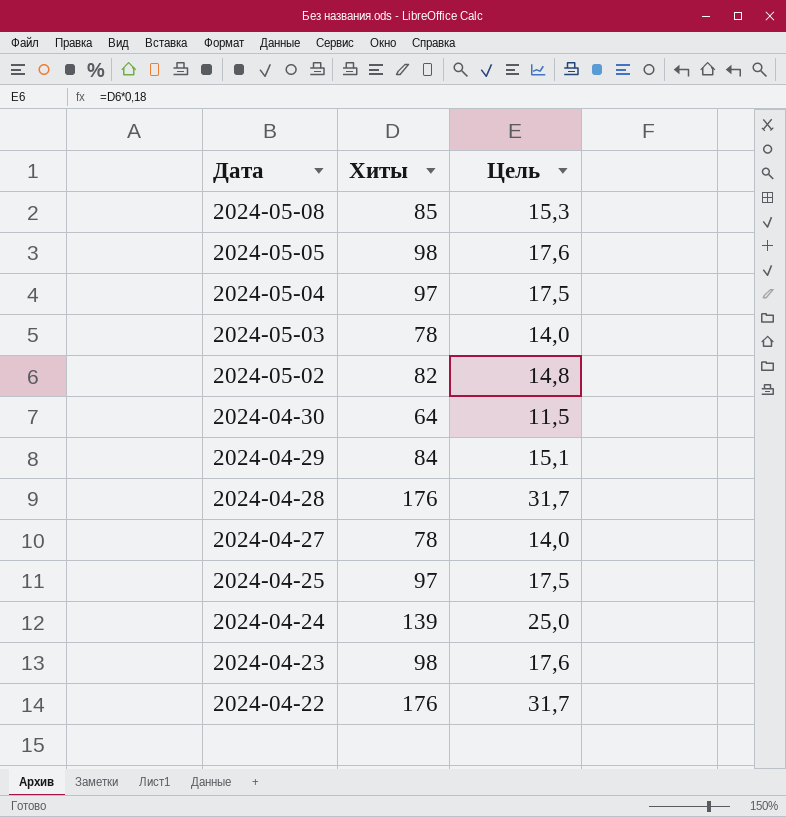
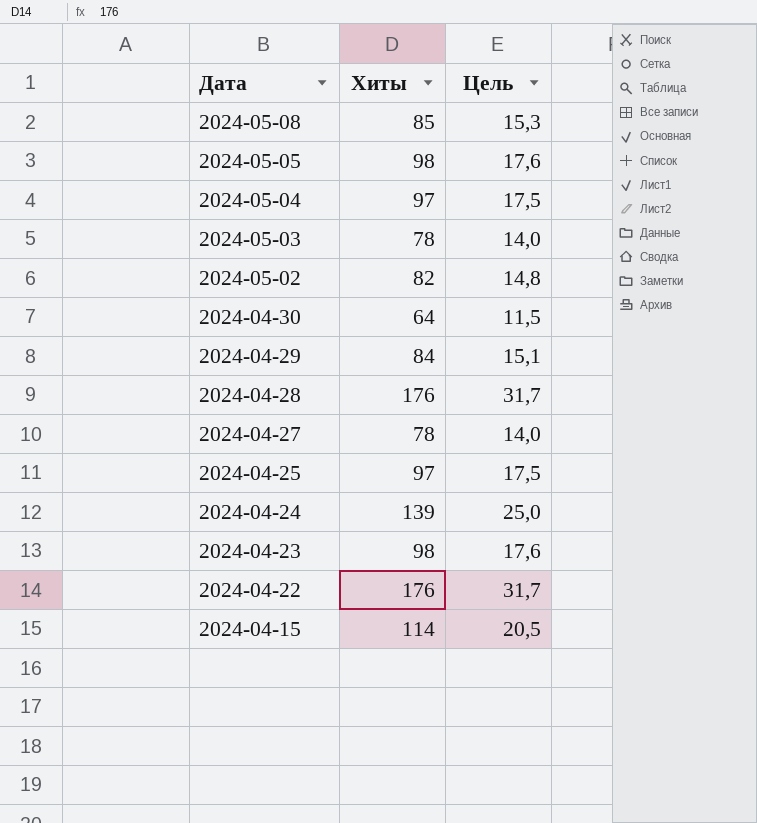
row 2024-04-15: none -> 114 | 20,5

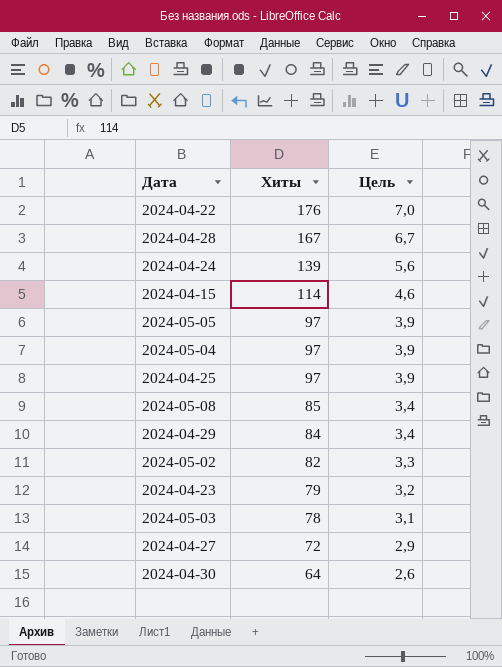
row order: Дата descending -> Хиты descending
column Цель | formula: [Хиты] * 0,18 -> [Хиты] * 0,04
2024-04-28 | Хиты: 176 -> 167
2024-05-05 | Хиты: 98 -> 97
2024-04-23 | Хиты: 98 -> 79
2024-04-27 | Хиты: 78 -> 72

